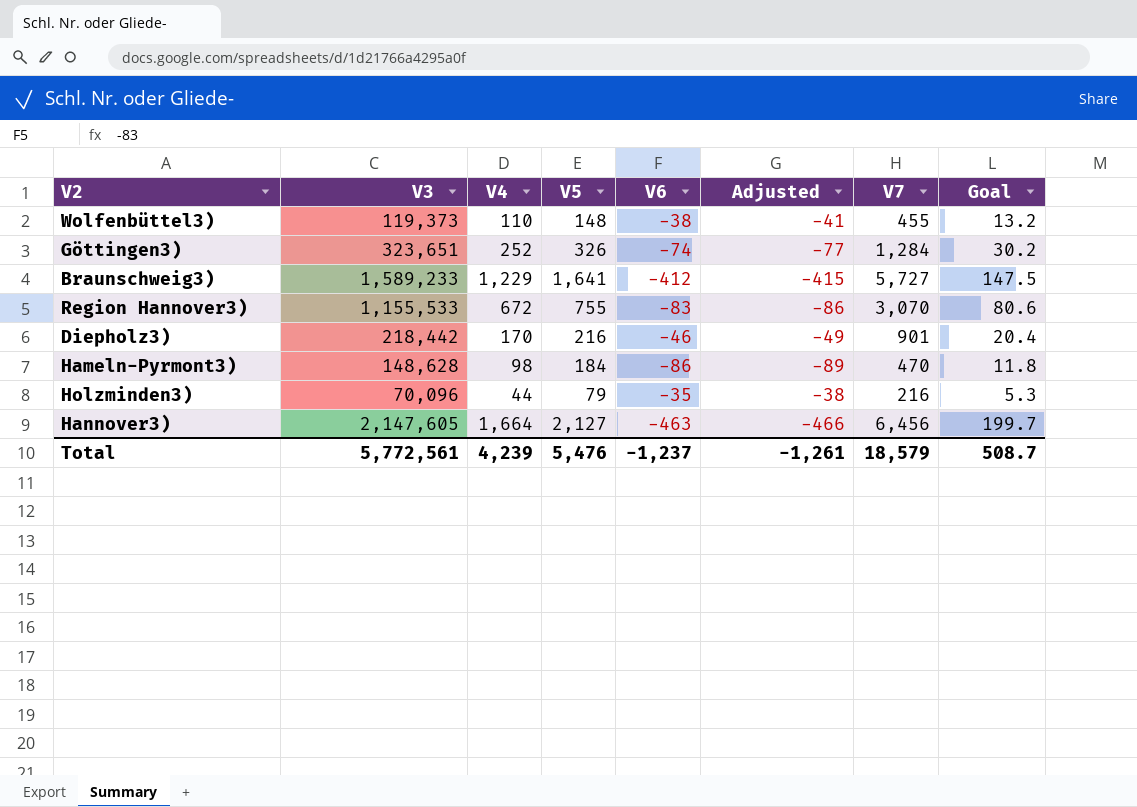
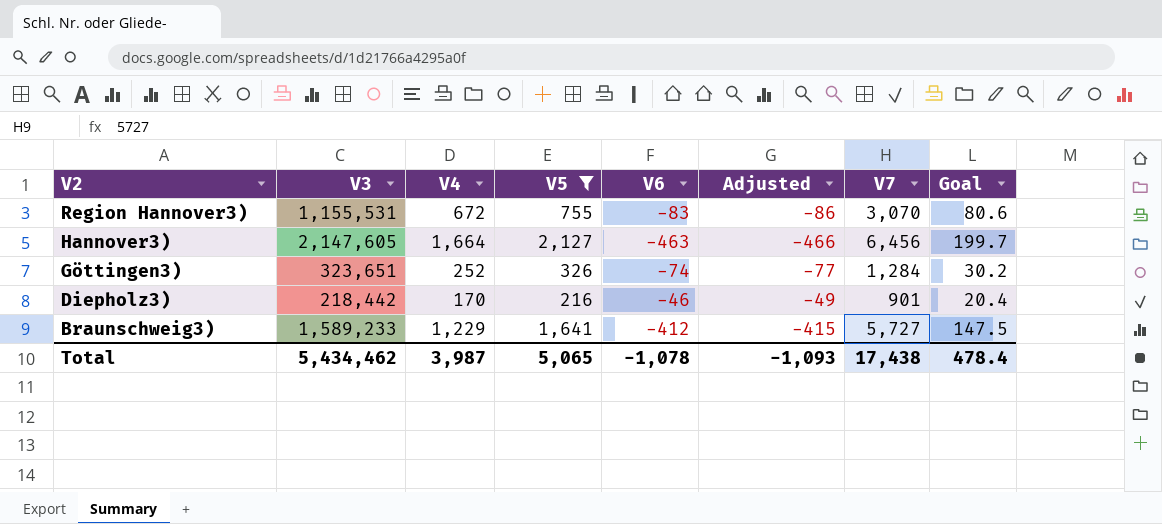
filter: none -> V5 >= 216
row order: none -> V2 descending
Region Hannover3) | V3: 1,155,533 -> 1,155,531
Total | V3: 5,772,561 -> 5,434,462
Total | V4: 4,239 -> 3,987
Total | V5: 5,476 -> 5,065
Total | V6: -1,237 -> -1,078
Total | Adjusted: -1,261 -> -1,093
Total | V7: 18,579 -> 17,438
Total | Goal: 508.7 -> 478.4

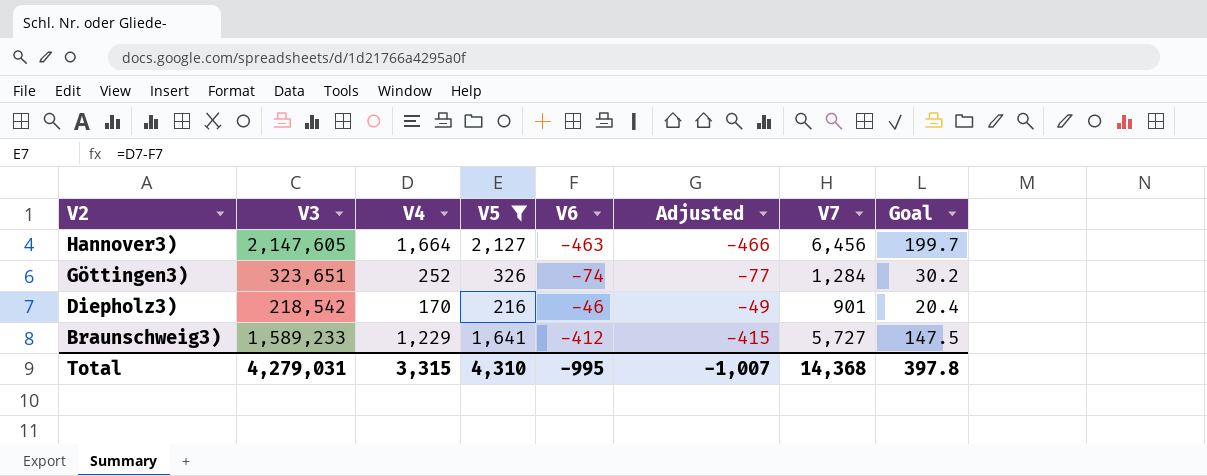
row Region Hannover3): 1,155,531 | 672 | 755 | -83 | -86 | 3,070 | 80.6 -> none
Diepholz3) | V3: 218,442 -> 218,542
Total | V3: 5,434,462 -> 4,279,031
Total | V4: 3,987 -> 3,315
Total | V5: 5,065 -> 4,310
Total | V6: -1,078 -> -995
Total | Adjusted: -1,093 -> -1,007
Total | V7: 17,438 -> 14,368
Total | Goal: 478.4 -> 397.8

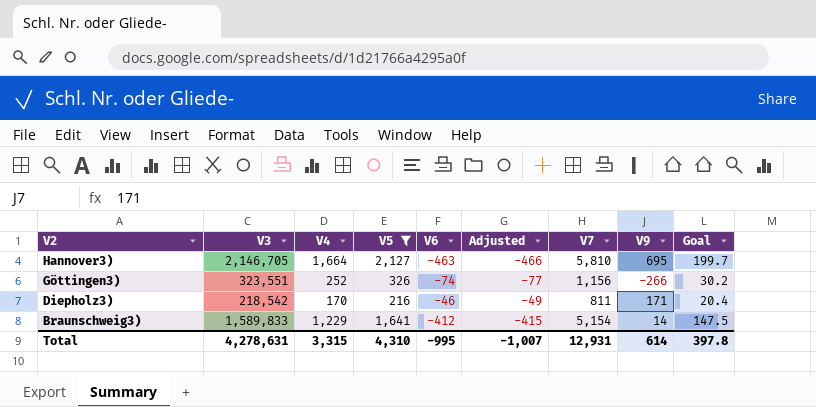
column V9 | position: none -> 8
Hannover3) | V3: 2,147,605 -> 2,146,705
Hannover3) | V7: 6,456 -> 5,810
Göttingen3) | V3: 323,651 -> 323,551
Göttingen3) | V7: 1,284 -> 1,156
Diepholz3) | V7: 901 -> 811
Braunschweig3) | V3: 1,589,233 -> 1,589,833
Braunschweig3) | V7: 5,727 -> 5,154
Total | V3: 4,279,031 -> 4,278,631
Total | V7: 14,368 -> 12,931

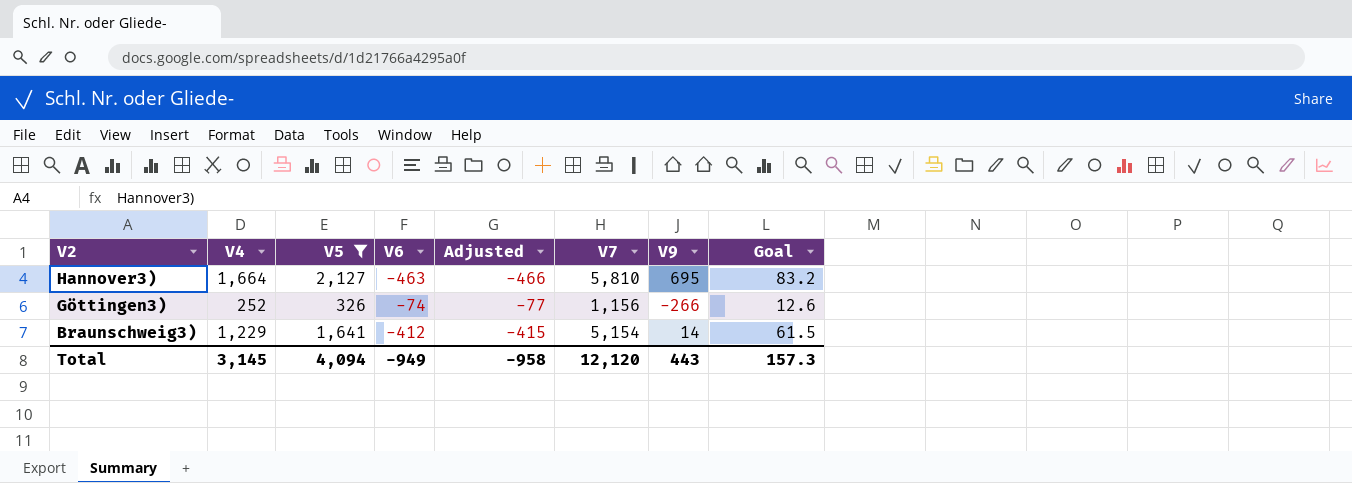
column V3 | position: 2 -> none
column Goal | formula: [V4] * 0.12 -> [V4] * 0.05
row Diepholz3): 218,542 | 170 | 216 | -46 | -49 | 811 | 171 | 20.4 -> none
Total | V4: 3,315 -> 3,145
Total | V5: 4,310 -> 4,094
Total | V6: -995 -> -949
Total | Adjusted: -1,007 -> -958
Total | V7: 12,931 -> 12,120
Total | V9: 614 -> 443
Total | Goal: 397.8 -> 157.3

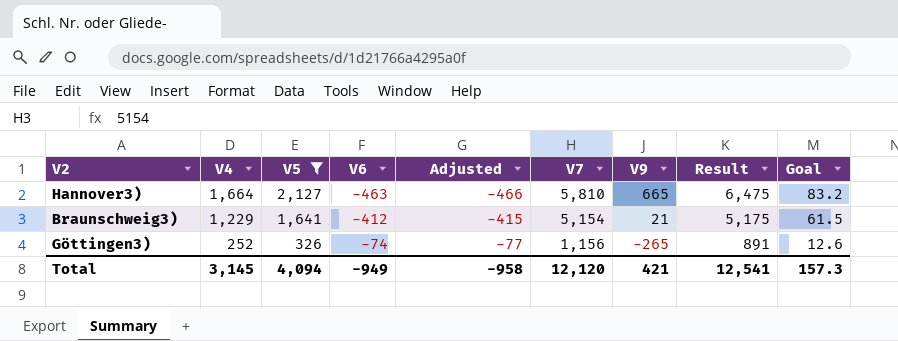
row order: V2 descending -> V4 descending
column Result | formula: none -> [V7] + [V9]
Hannover3) | V9: 695 -> 665
Braunschweig3) | V9: 14 -> 21
Göttingen3) | V9: -266 -> -265
Total | V9: 443 -> 421

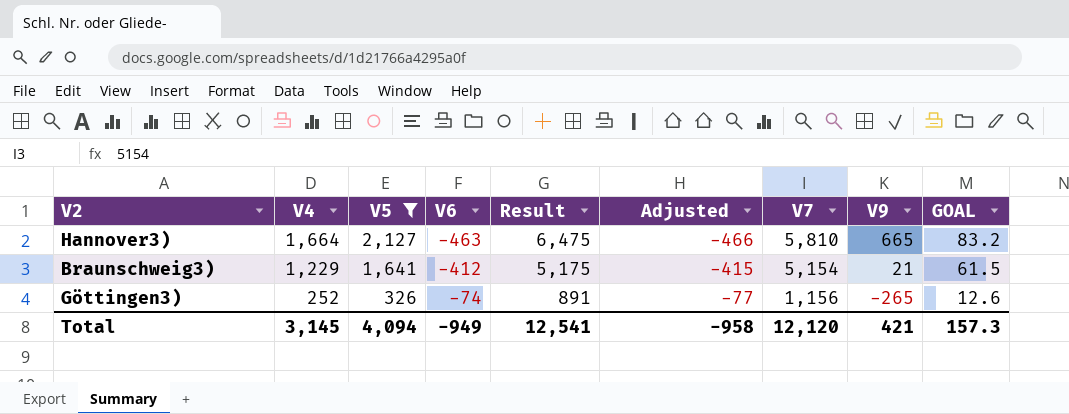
column Result | position: 8 -> 5
column name: Goal -> GOAL

